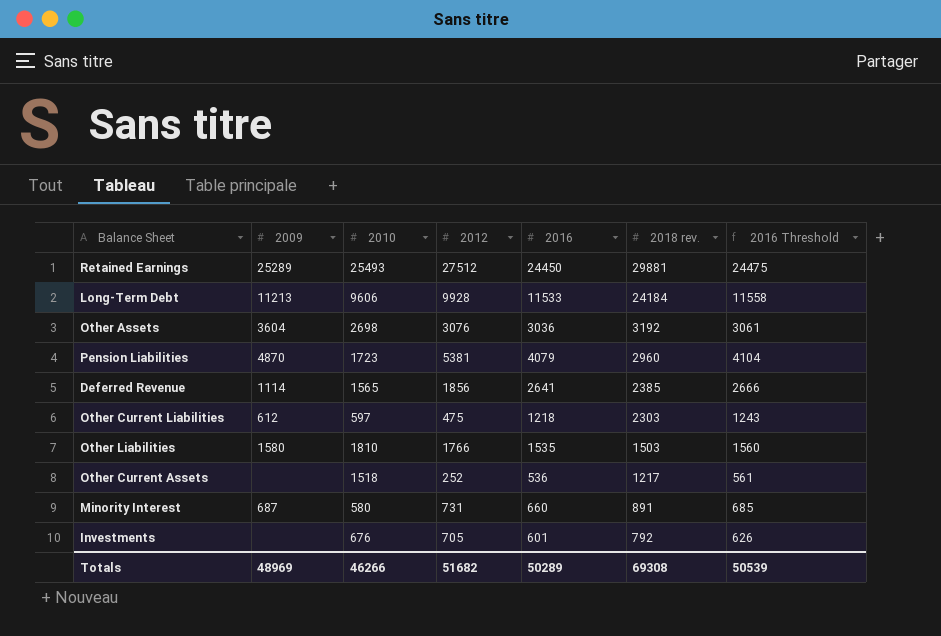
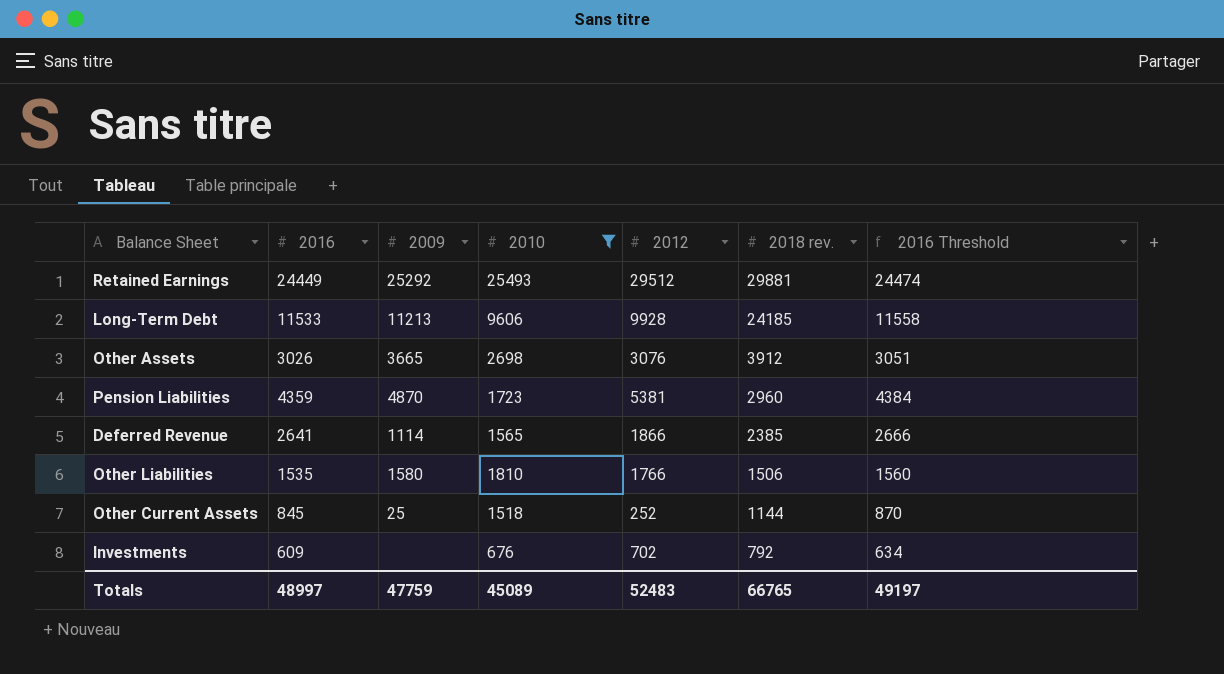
filter: none -> 2010 >= 676
column 2016 | position: 5 -> 2
Retained Earnings | 2016: 24450 -> 24449
Retained Earnings | 2009: 25289 -> 25292
Retained Earnings | 2012: 27512 -> 29512
Retained Earnings | 2016 Threshold: 24475 -> 24474
Long-Term Debt | 2018 rev.: 24184 -> 24185
Other Assets | 2016: 3036 -> 3026
Other Assets | 2009: 3604 -> 3665
Other Assets | 2018 rev.: 3192 -> 3912
Other Assets | 2016 Threshold: 3061 -> 3051
Pension Liabilities | 2016: 4079 -> 4359
Pension Liabilities | 2016 Threshold: 4104 -> 4384
Deferred Revenue | 2012: 1856 -> 1866
Other Liabilities | 2018 rev.: 1503 -> 1506
Other Current Assets | 2016: 536 -> 845
Other Current Assets | 2009: none -> 25
Other Current Assets | 2018 rev.: 1217 -> 1144
Other Current Assets | 2016 Threshold: 561 -> 870
Investments | 2016: 601 -> 609
Investments | 2012: 705 -> 702
Investments | 2016 Threshold: 626 -> 634
Totals | 2016: 50289 -> 48997
Totals | 2009: 48969 -> 47759
Totals | 2010: 46266 -> 45089
Totals | 2012: 51682 -> 52483
Totals | 2018 rev.: 69308 -> 66765
Totals | 2016 Threshold: 50539 -> 49197

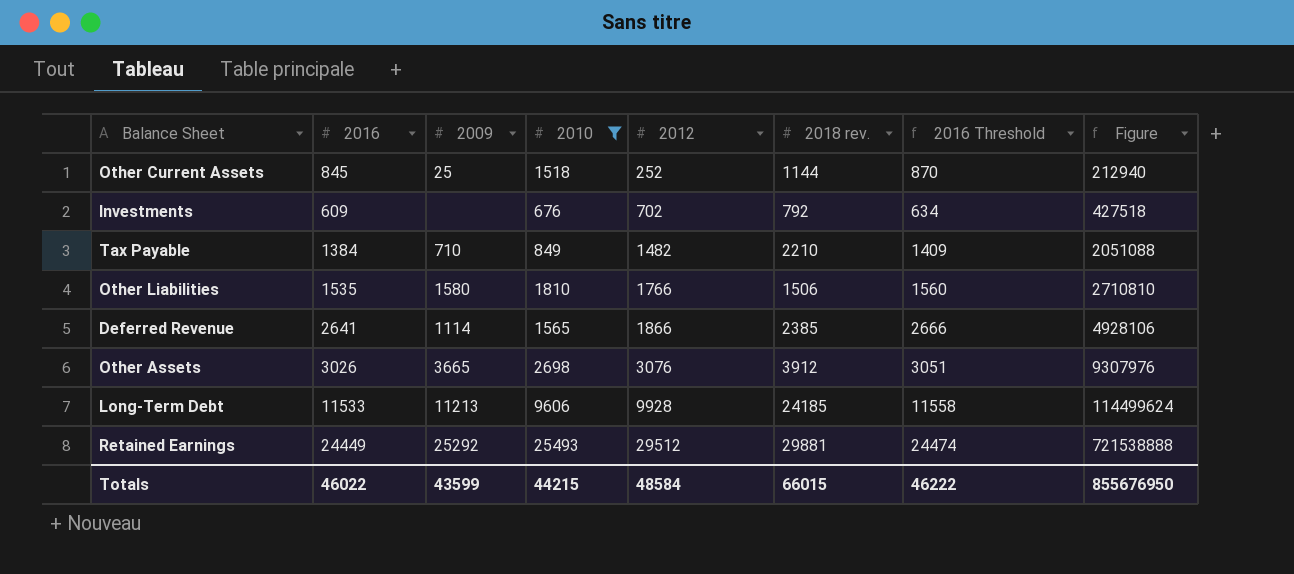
row order: 2018 rev. descending -> 2012 ascending
column Figure | formula: none -> [2016] * [2012]
row Pension Liabilities: 4359 | 4870 | 1723 | 5381 | 2960 | 4384 -> none
row Tax Payable: none -> 1384 | 710 | 849 | 1482 | 2210 | 1409 | 2051088
Totals | 2016: 48997 -> 46022
Totals | 2009: 47759 -> 43599
Totals | 2010: 45089 -> 44215
Totals | 2012: 52483 -> 48584
Totals | 2018 rev.: 66765 -> 66015
Totals | 2016 Threshold: 49197 -> 46222

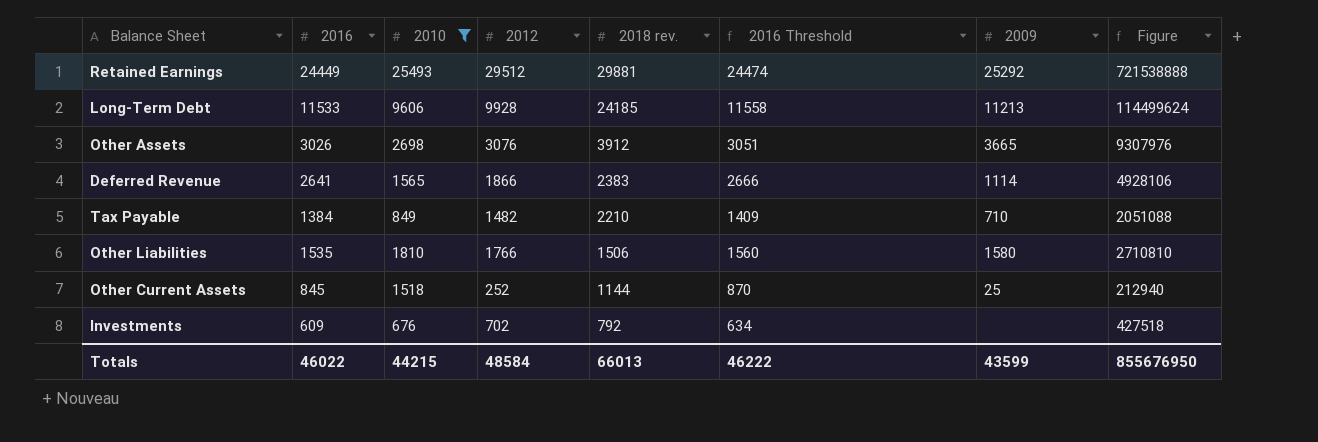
row order: 2012 ascending -> 2018 rev. descending
column 2009 | position: 3 -> 7
Deferred Revenue | 2018 rev.: 2385 -> 2383
Totals | 2018 rev.: 66015 -> 66013

